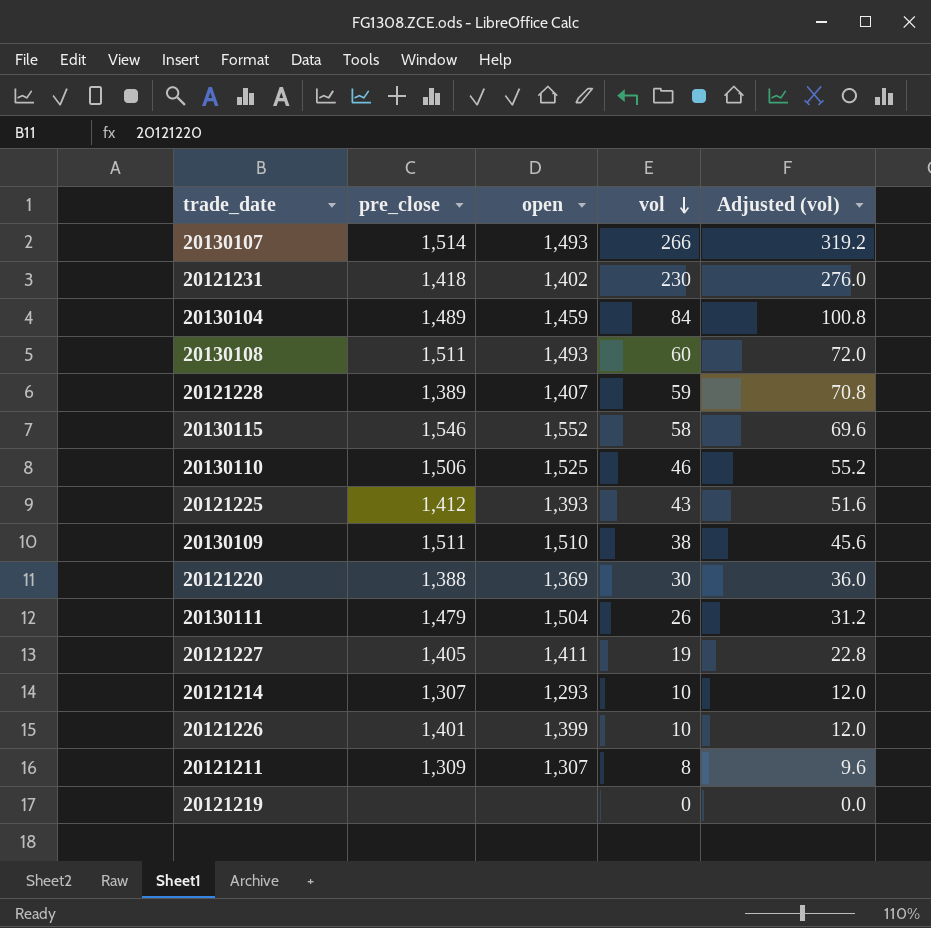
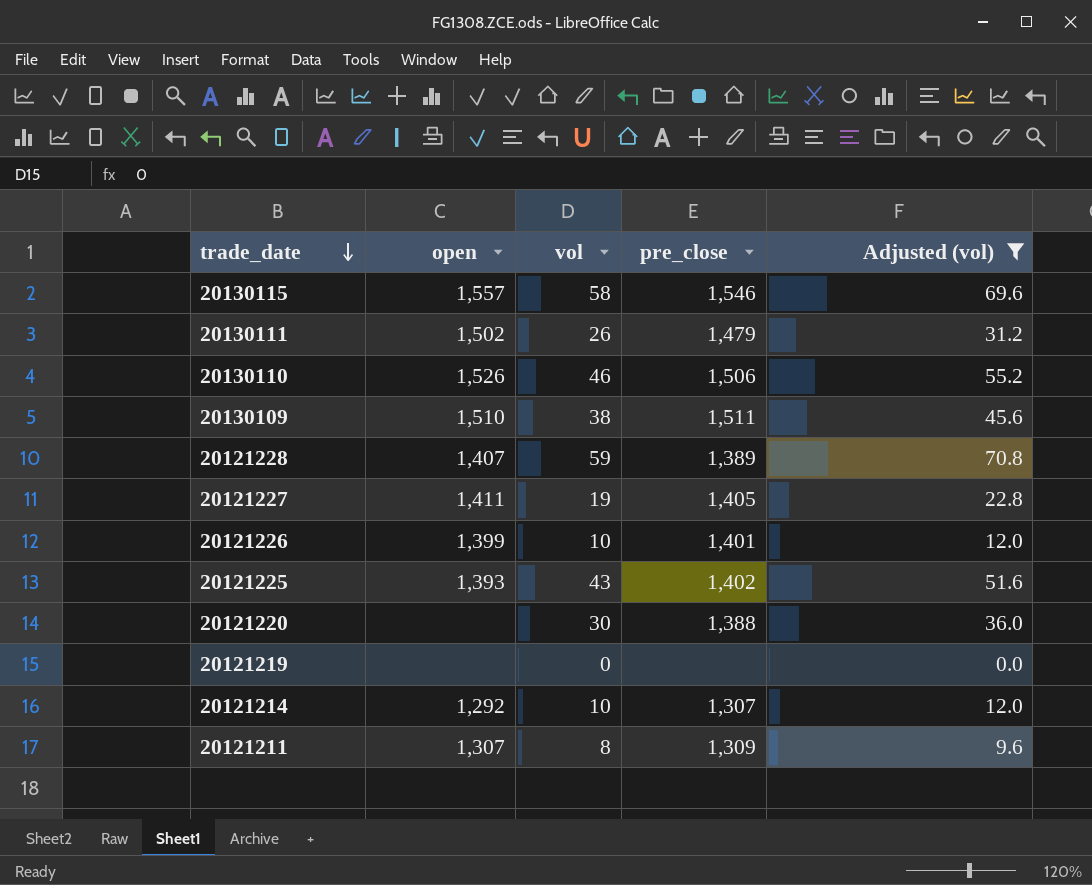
filter: none -> Adjusted (vol) <= 70.8
row order: vol descending -> trade_date descending
column pre_close | position: 2 -> 4
20130115 | open: 1,552 -> 1,557
20130111 | open: 1,504 -> 1,502
20130110 | open: 1,525 -> 1,526
20121225 | pre_close: 1,412 -> 1,402
20121220 | open: 1,369 -> none
20121214 | open: 1,293 -> 1,292

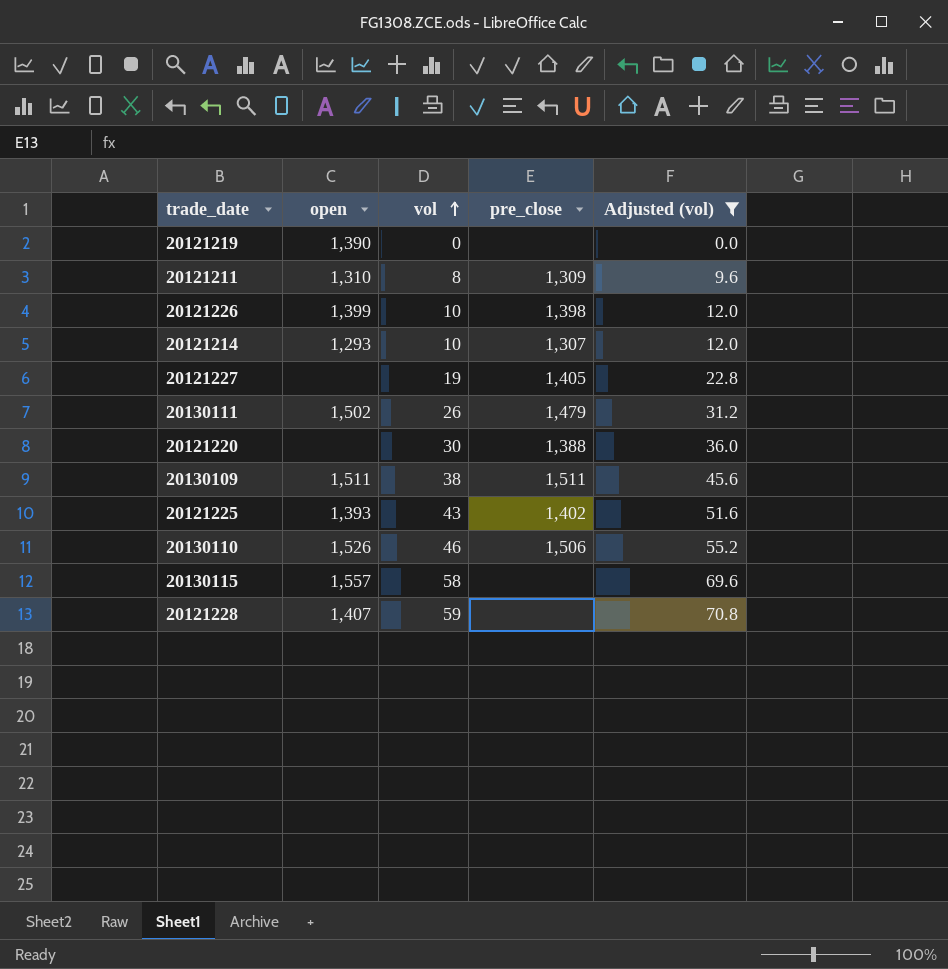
row order: trade_date descending -> vol ascending
20121219 | open: none -> 1,390
20121211 | open: 1,307 -> 1,310
20121226 | pre_close: 1,401 -> 1,398
20121214 | open: 1,292 -> 1,293
20121227 | open: 1,411 -> none
20130109 | open: 1,510 -> 1,511
20130115 | pre_close: 1,546 -> none
20121228 | pre_close: 1,389 -> none

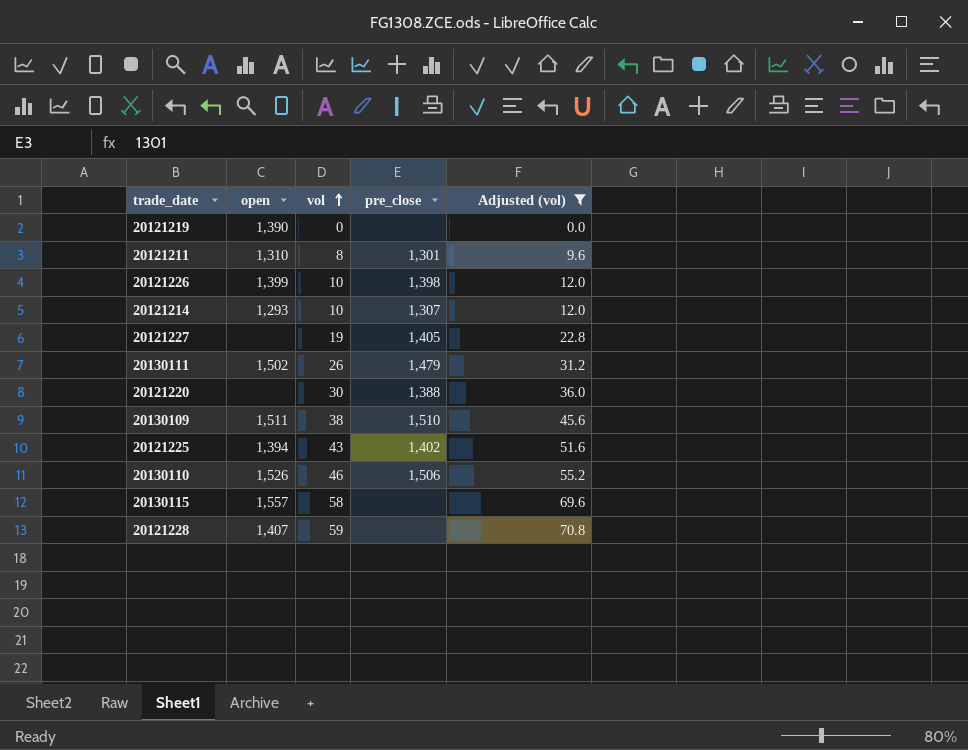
20121211 | pre_close: 1,309 -> 1,301
20130109 | pre_close: 1,511 -> 1,510
20121225 | open: 1,393 -> 1,394

